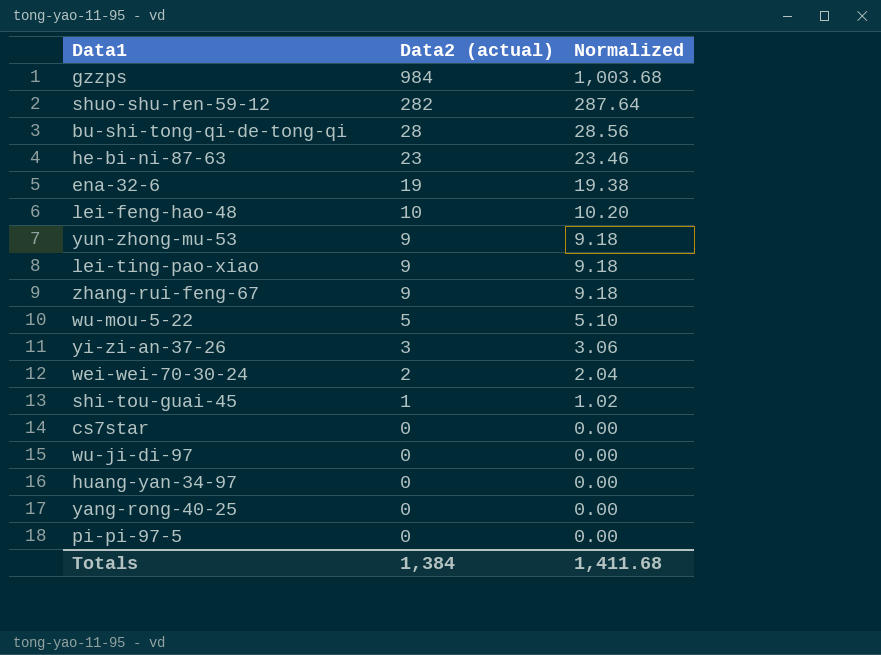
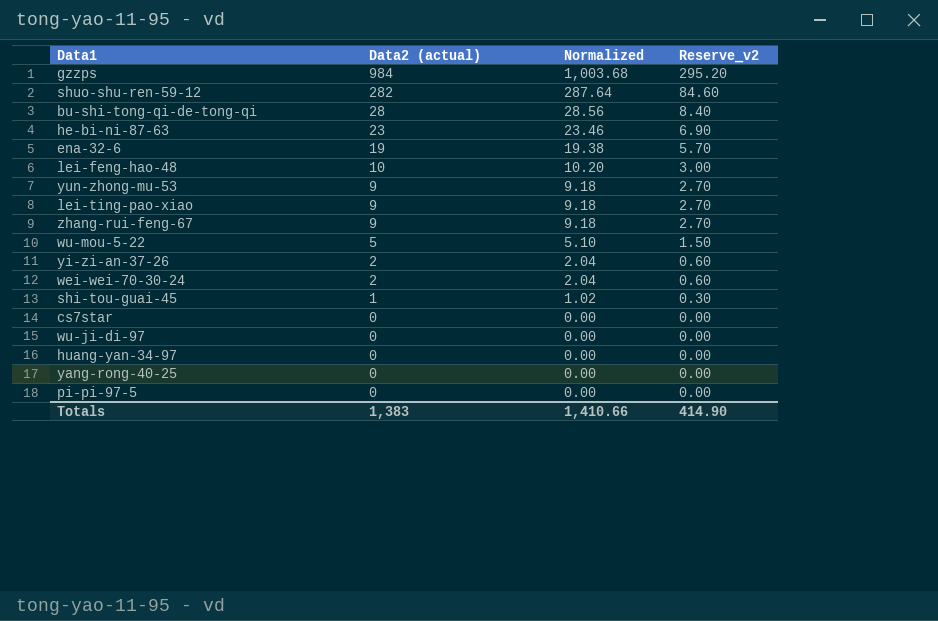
column Reserve_v2 | formula: none -> [Data2 (actual)] * 0.3
yi-zi-an-37-26 | Data2 (actual): 3 -> 2
yi-zi-an-37-26 | Normalized: 3.06 -> 2.04
Totals | Data2 (actual): 1,384 -> 1,383
Totals | Normalized: 1,411.68 -> 1,410.66

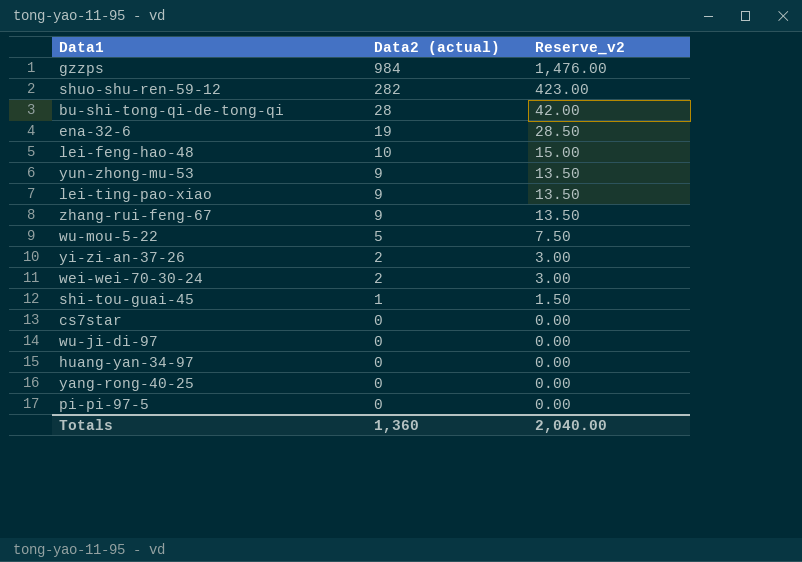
column Normalized | formula: [Data2 (actual)] * 1.02 -> none
column Reserve_v2 | formula: [Data2 (actual)] * 0.3 -> [Data2 (actual)] * 1.5
row he-bi-ni-87-63: 23 | 23.46 | 6.90 -> none
Totals | Data2 (actual): 1,383 -> 1,360
Totals | Reserve_v2: 414.90 -> 2,040.00

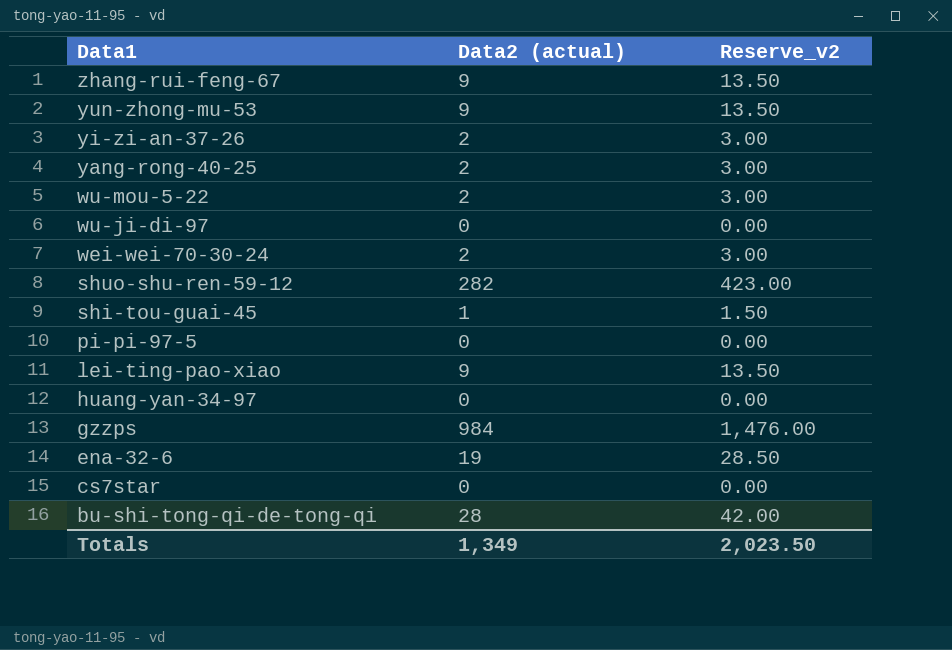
row order: Data2 (actual) descending -> Data1 descending
row lei-feng-hao-48: 10 | 15.00 -> none
yang-rong-40-25 | Data2 (actual): 0 -> 2
yang-rong-40-25 | Reserve_v2: 0.00 -> 3.00
wu-mou-5-22 | Data2 (actual): 5 -> 2
wu-mou-5-22 | Reserve_v2: 7.50 -> 3.00
Totals | Data2 (actual): 1,360 -> 1,349
Totals | Reserve_v2: 2,040.00 -> 2,023.50

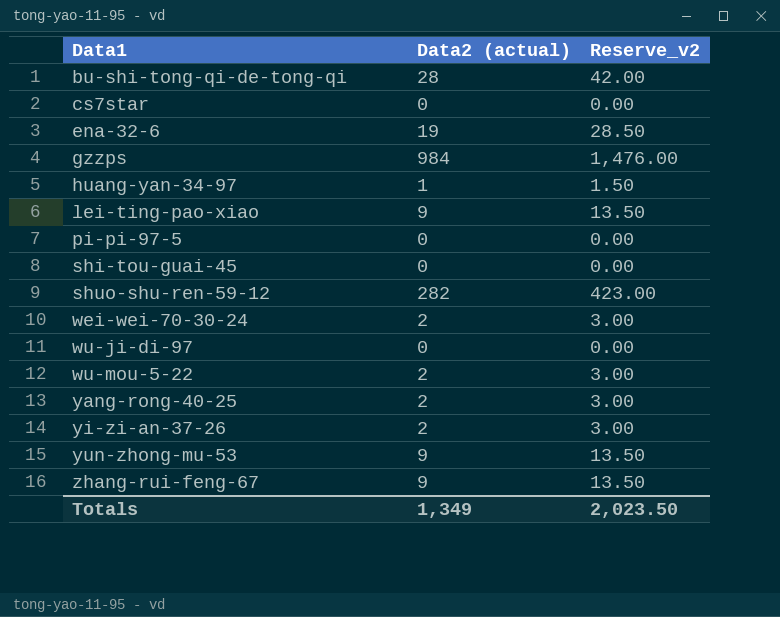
row order: Data1 descending -> Data1 ascending
huang-yan-34-97 | Data2 (actual): 0 -> 1
huang-yan-34-97 | Reserve_v2: 0.00 -> 1.50
shi-tou-guai-45 | Data2 (actual): 1 -> 0
shi-tou-guai-45 | Reserve_v2: 1.50 -> 0.00

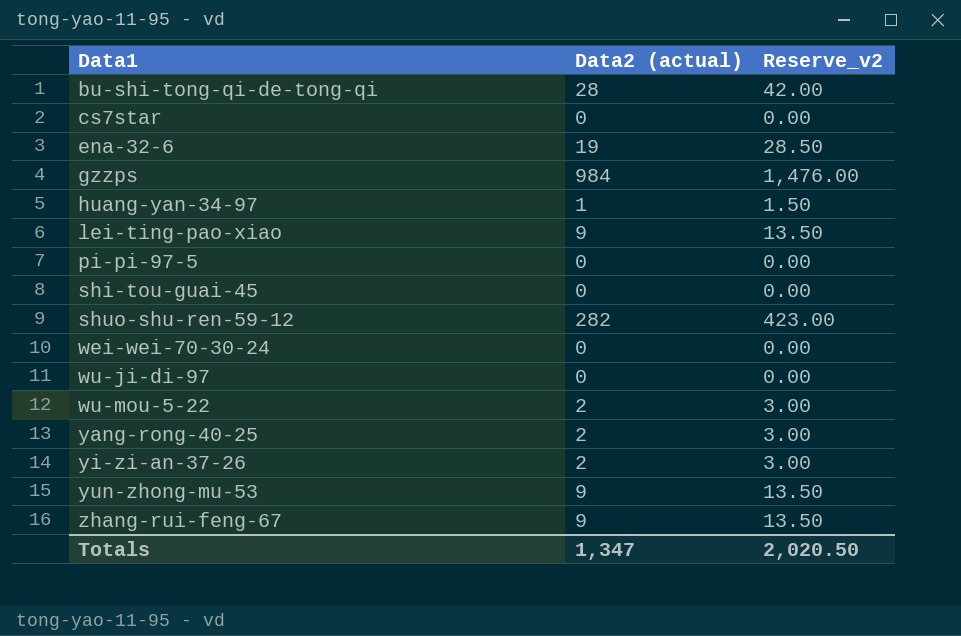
wei-wei-70-30-24 | Data2 (actual): 2 -> 0
wei-wei-70-30-24 | Reserve_v2: 3.00 -> 0.00
Totals | Data2 (actual): 1,349 -> 1,347
Totals | Reserve_v2: 2,023.50 -> 2,020.50

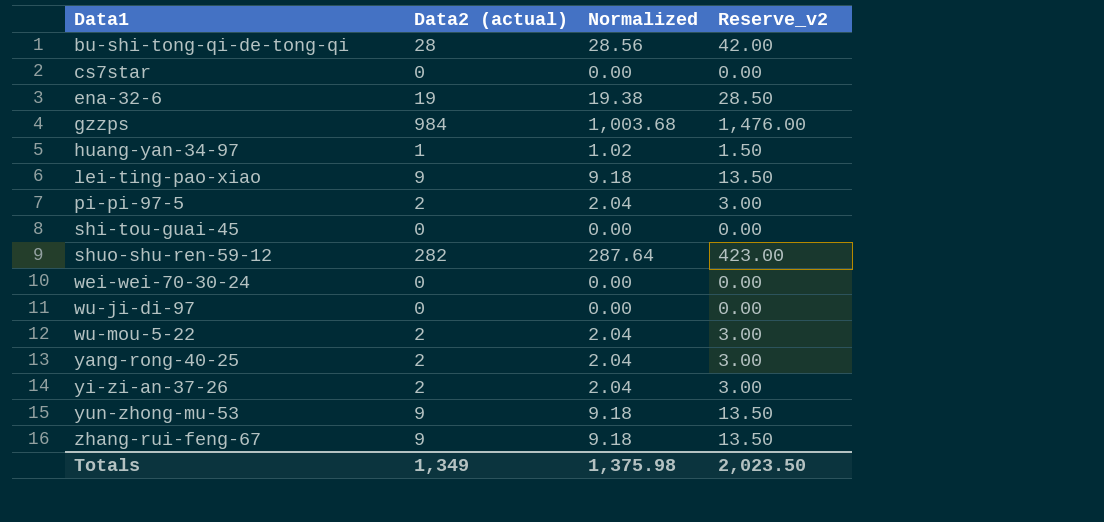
column Normalized | formula: none -> [Data2 (actual)] * 1.02
pi-pi-97-5 | Data2 (actual): 0 -> 2
pi-pi-97-5 | Reserve_v2: 0.00 -> 3.00
Totals | Data2 (actual): 1,347 -> 1,349
Totals | Reserve_v2: 2,020.50 -> 2,023.50

